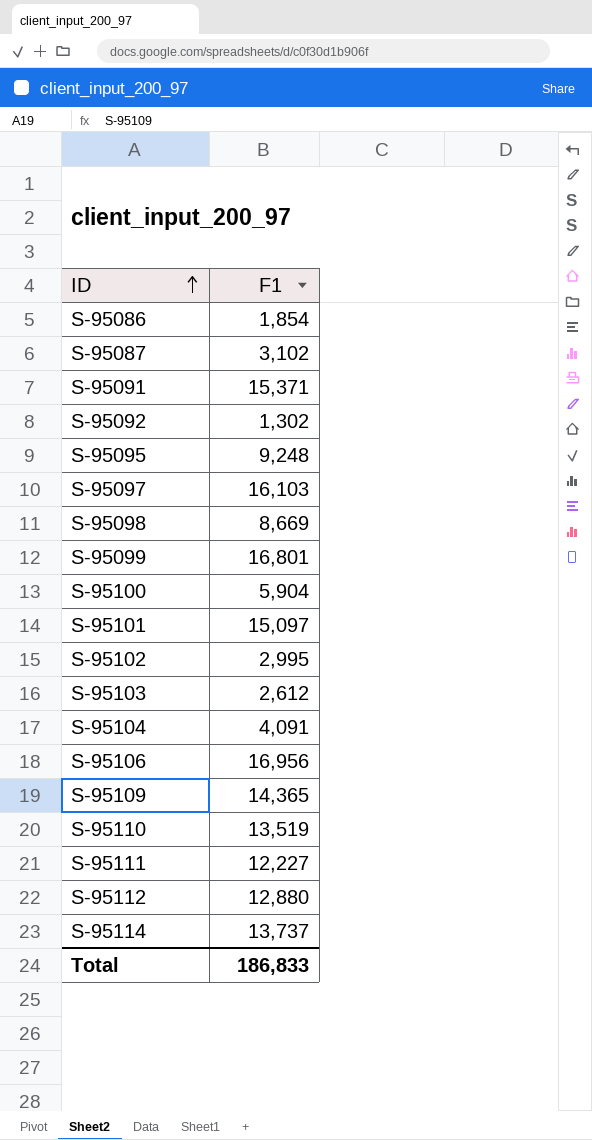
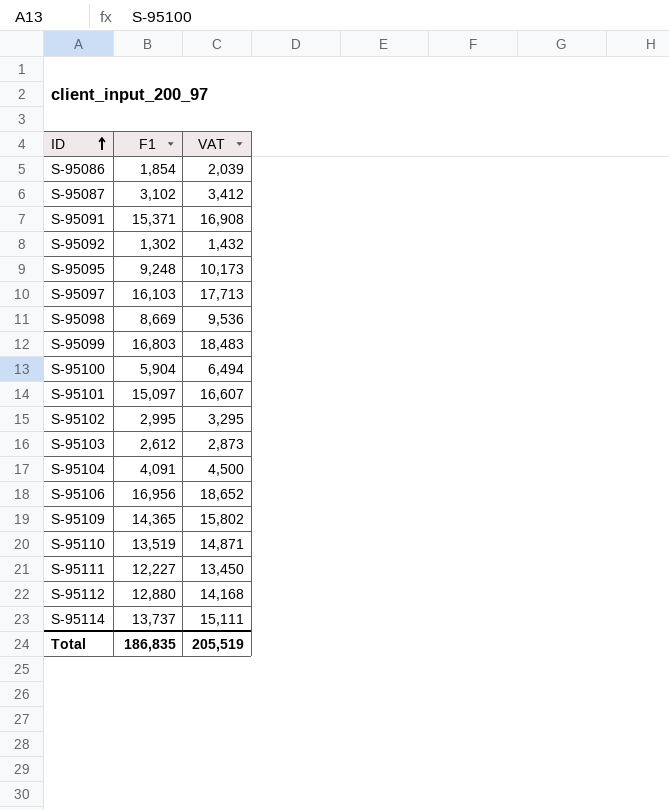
column VAT | formula: none -> [F1] * 1.1
S-95099 | F1: 16,801 -> 16,803
Total | F1: 186,833 -> 186,835

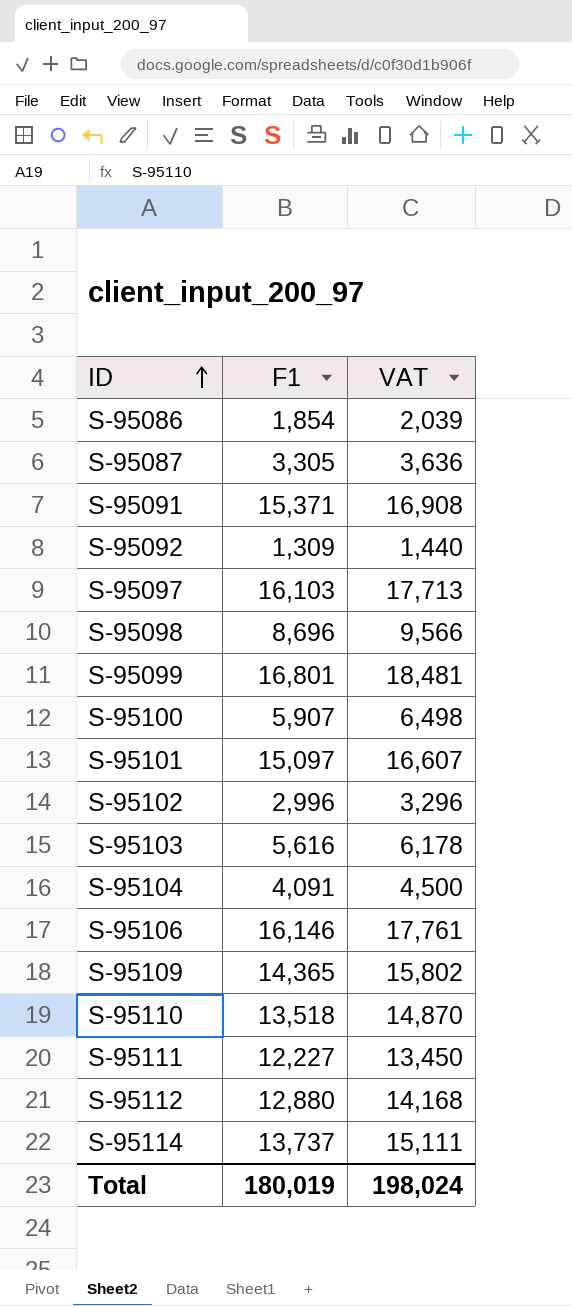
row S-95095: 9,248 | 10,173 -> none
S-95087 | F1: 3,102 -> 3,305
S-95087 | VAT: 3,412 -> 3,636
S-95092 | F1: 1,302 -> 1,309
S-95092 | VAT: 1,432 -> 1,440
S-95098 | F1: 8,669 -> 8,696
S-95098 | VAT: 9,536 -> 9,566
S-95099 | F1: 16,803 -> 16,801
S-95099 | VAT: 18,483 -> 18,481
S-95100 | F1: 5,904 -> 5,907
S-95100 | VAT: 6,494 -> 6,498
S-95102 | F1: 2,995 -> 2,996
S-95102 | VAT: 3,295 -> 3,296
S-95103 | F1: 2,612 -> 5,616
S-95103 | VAT: 2,873 -> 6,178
S-95106 | F1: 16,956 -> 16,146
S-95106 | VAT: 18,652 -> 17,761
S-95110 | F1: 13,519 -> 13,518
S-95110 | VAT: 14,871 -> 14,870
Total | F1: 186,835 -> 180,019
Total | VAT: 205,519 -> 198,024

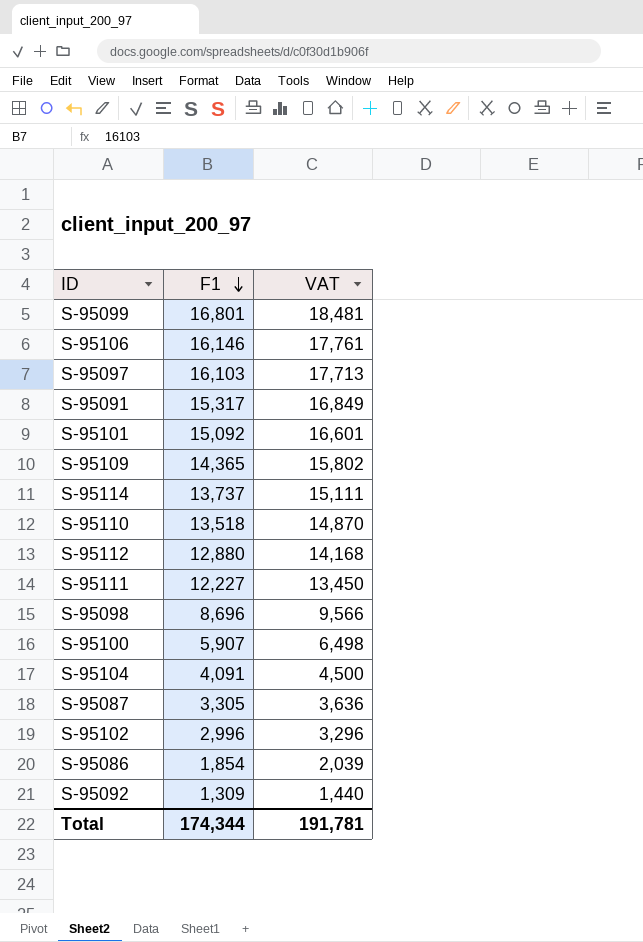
row order: ID ascending -> F1 descending
row S-95103: 5,616 | 6,178 -> none
S-95091 | F1: 15,371 -> 15,317
S-95091 | VAT: 16,908 -> 16,849
S-95101 | F1: 15,097 -> 15,092
S-95101 | VAT: 16,607 -> 16,601
Total | F1: 180,019 -> 174,344
Total | VAT: 198,024 -> 191,781

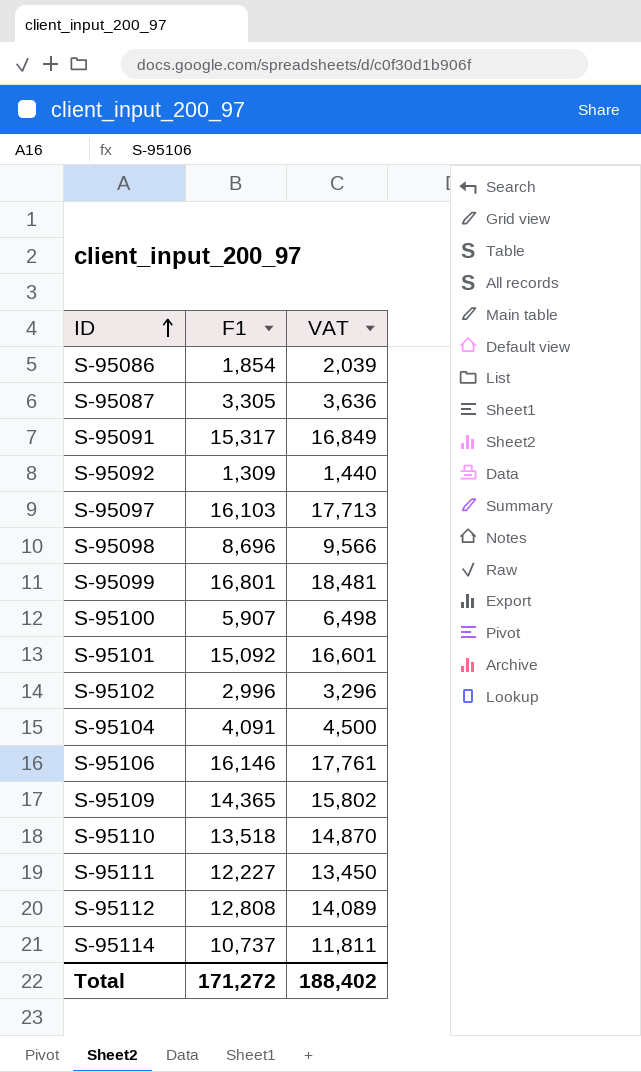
row order: F1 descending -> ID ascending
S-95112 | F1: 12,880 -> 12,808
S-95112 | VAT: 14,168 -> 14,089
S-95114 | F1: 13,737 -> 10,737
S-95114 | VAT: 15,111 -> 11,811
Total | F1: 174,344 -> 171,272
Total | VAT: 191,781 -> 188,402

